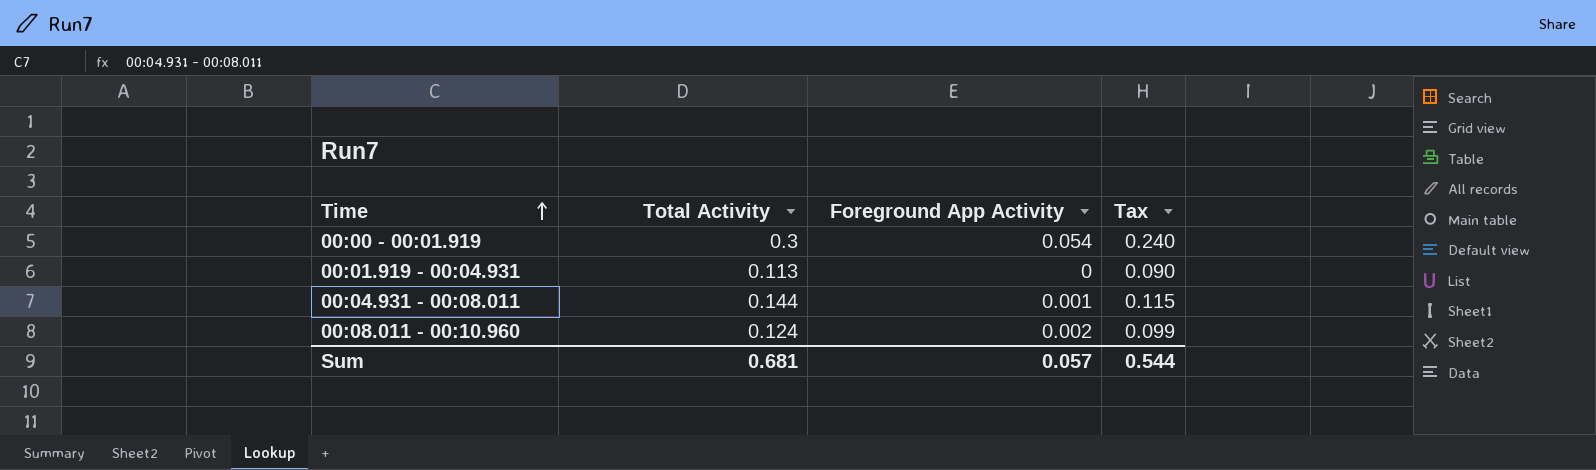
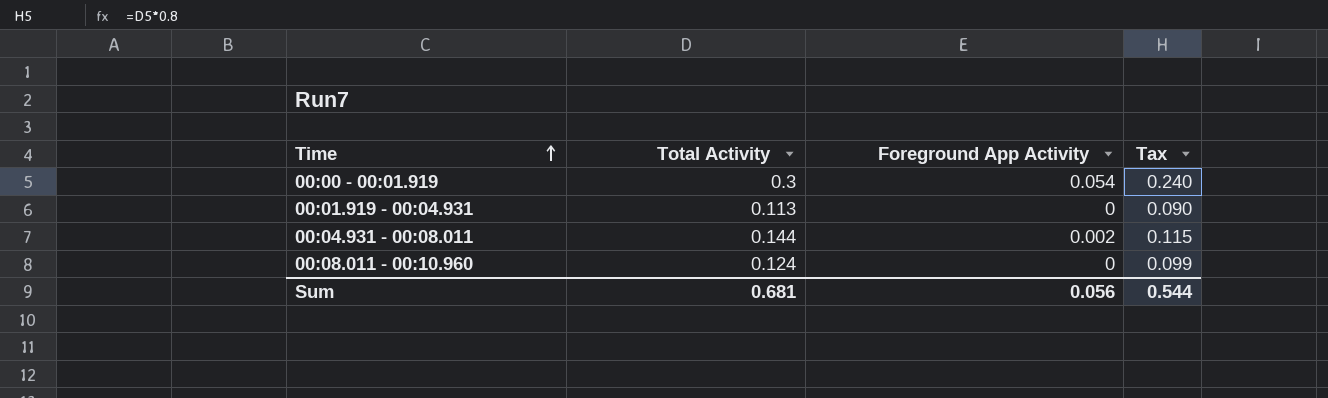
00:04.931 - 00:08.011 | Foreground App Activity: 0.001 -> 0.002
00:08.011 - 00:10.960 | Foreground App Activity: 0.002 -> 0
Sum | Foreground App Activity: 0.057 -> 0.056

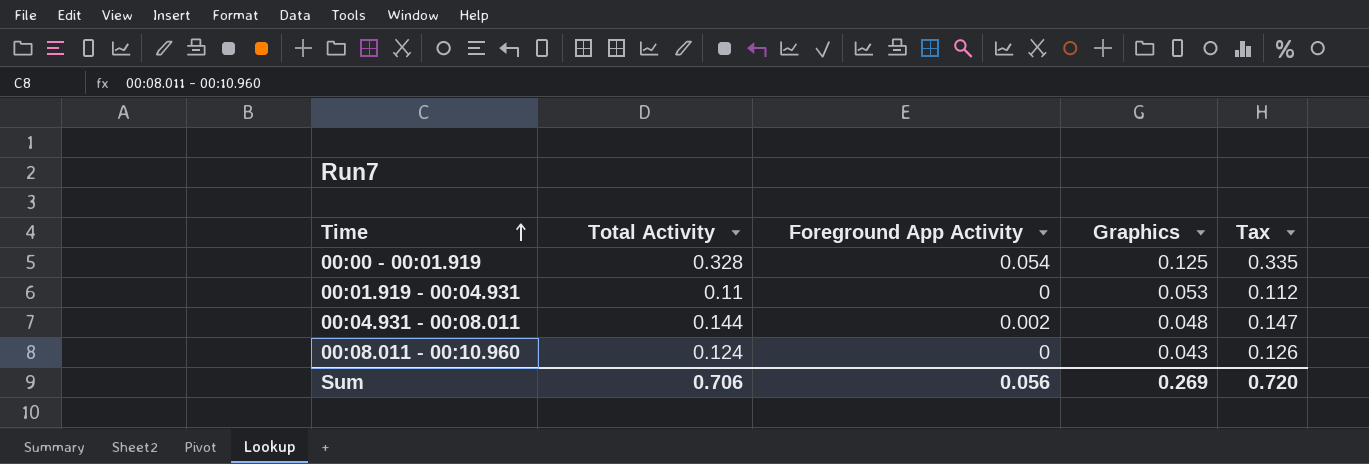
column Graphics | position: none -> 4
column Tax | formula: [Total Activity] * 0.8 -> [Total Activity] * 1.02
00:00 - 00:01.919 | Total Activity: 0.3 -> 0.328
00:01.919 - 00:04.931 | Total Activity: 0.113 -> 0.11
Sum | Total Activity: 0.681 -> 0.706
Sum | Tax: 0.544 -> 0.720

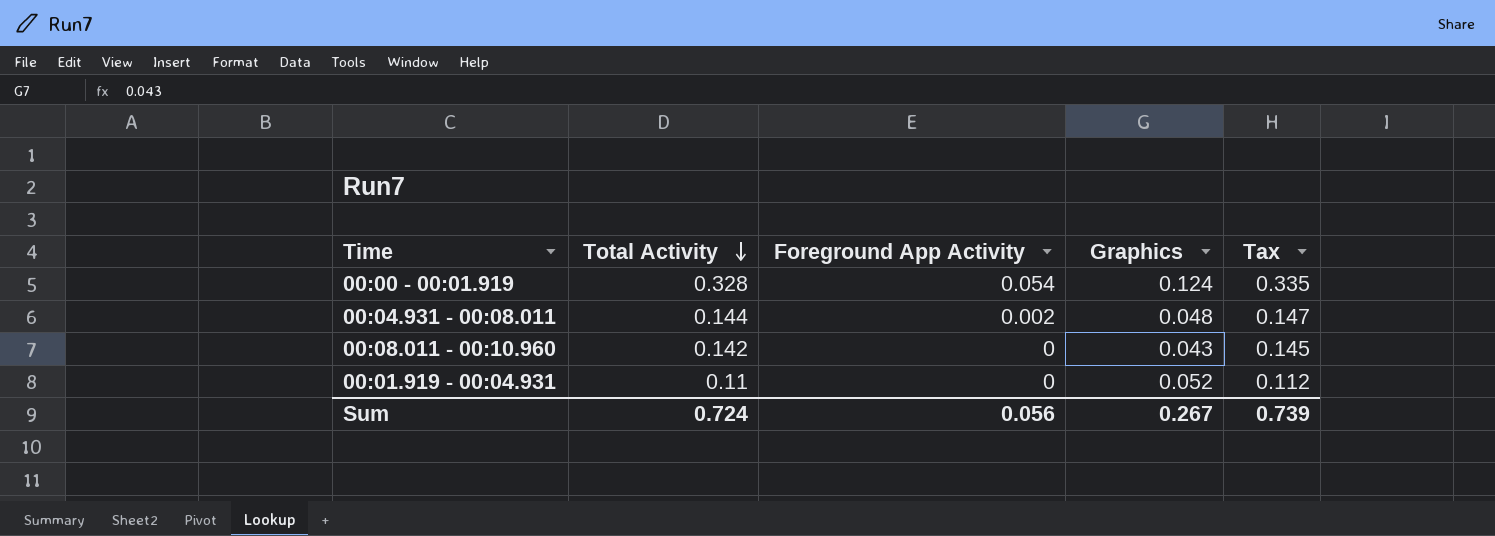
row order: Time ascending -> Total Activity descending
00:00 - 00:01.919 | Graphics: 0.125 -> 0.124
00:08.011 - 00:10.960 | Total Activity: 0.124 -> 0.142
00:08.011 - 00:10.960 | Tax: 0.126 -> 0.145
00:01.919 - 00:04.931 | Graphics: 0.053 -> 0.052
Sum | Total Activity: 0.706 -> 0.724
Sum | Graphics: 0.269 -> 0.267
Sum | Tax: 0.720 -> 0.739

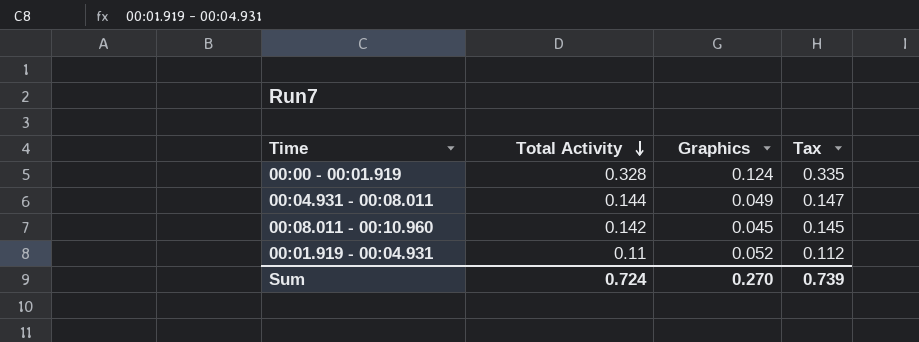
column Foreground App Activity | position: 3 -> none
00:04.931 - 00:08.011 | Graphics: 0.048 -> 0.049
00:08.011 - 00:10.960 | Graphics: 0.043 -> 0.045
Sum | Graphics: 0.267 -> 0.270

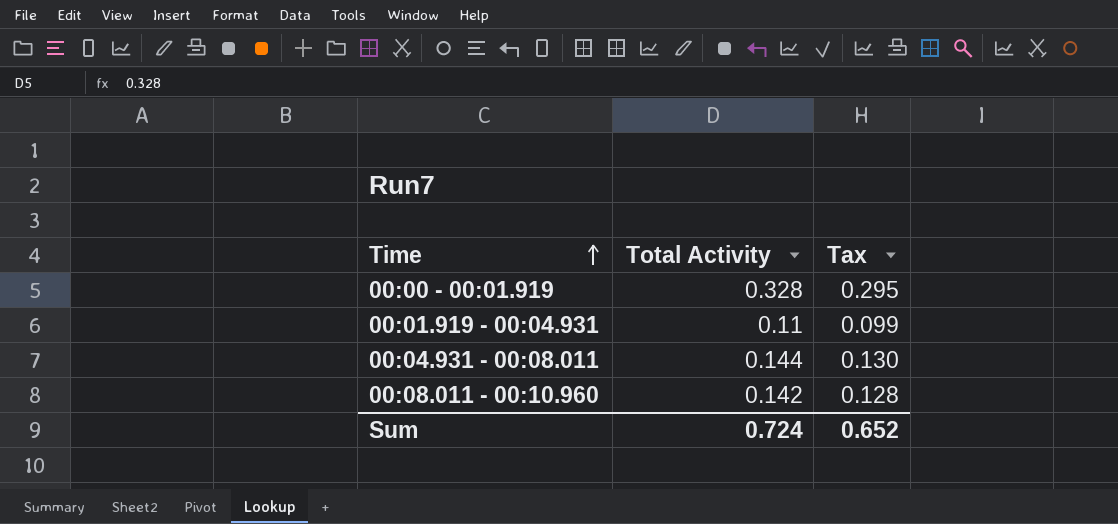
row order: Total Activity descending -> Time ascending
column Graphics | position: 3 -> none
column Tax | formula: [Total Activity] * 1.02 -> [Total Activity] * 0.9
Sum | Tax: 0.739 -> 0.652

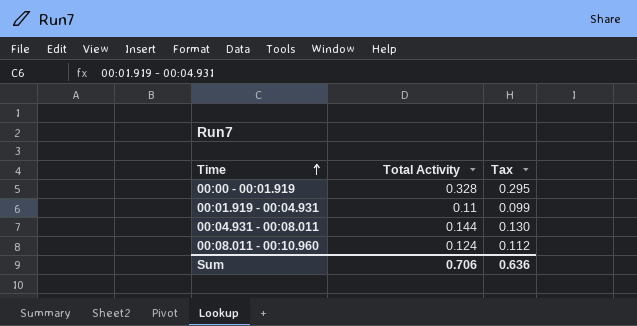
00:08.011 - 00:10.960 | Total Activity: 0.142 -> 0.124
00:08.011 - 00:10.960 | Tax: 0.128 -> 0.112
Sum | Total Activity: 0.724 -> 0.706
Sum | Tax: 0.652 -> 0.636

